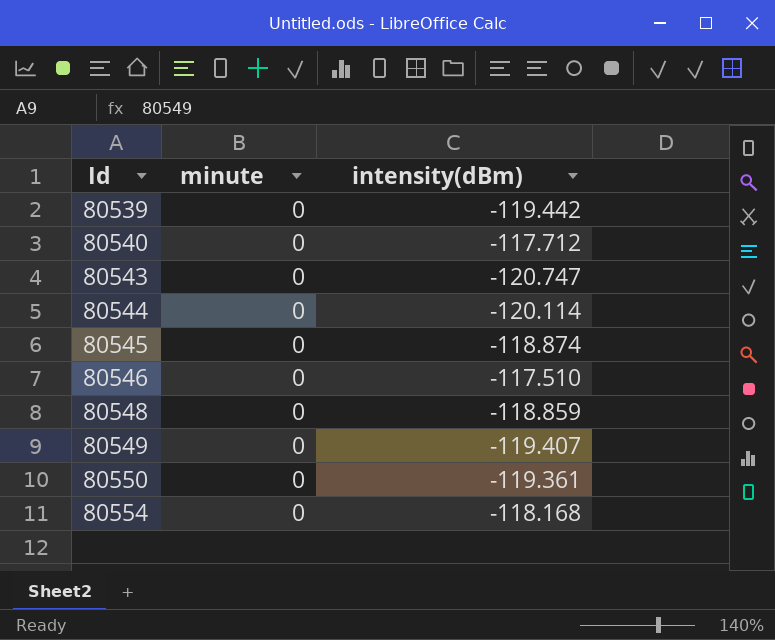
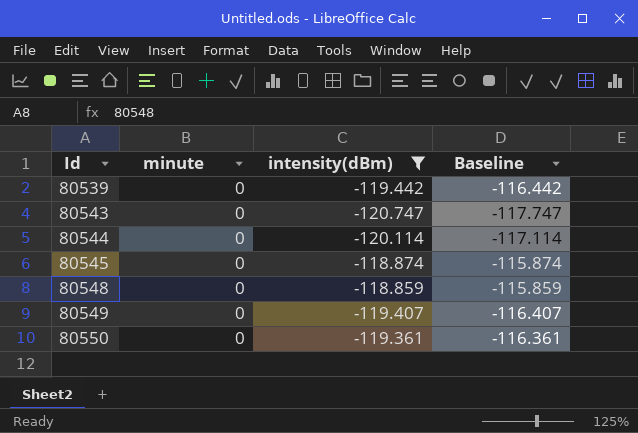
filter: none -> intensity(dBm) <= -118.859
column Baseline | formula: none -> [intensity(dBm)] + 3

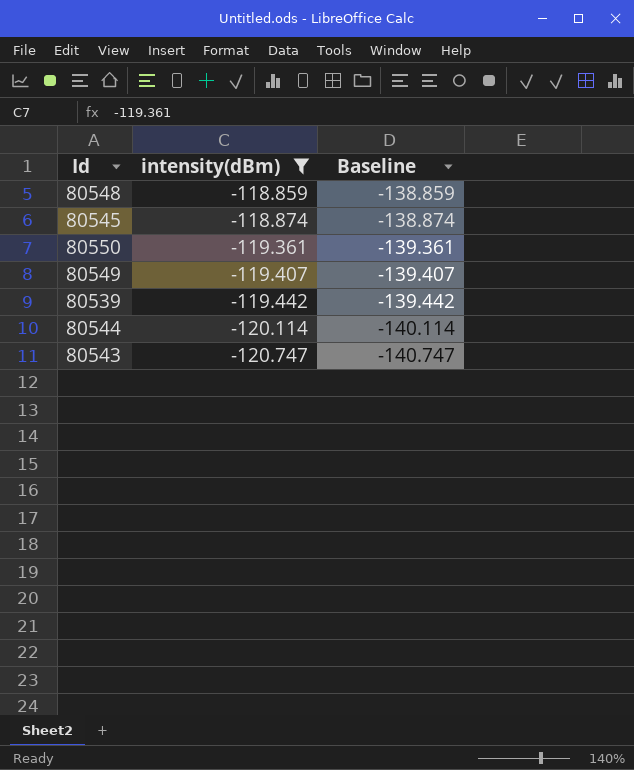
row order: Id ascending -> intensity(dBm) descending
column minute | position: 2 -> none
column Baseline | formula: [intensity(dBm)] + 3 -> [intensity(dBm)] - 20

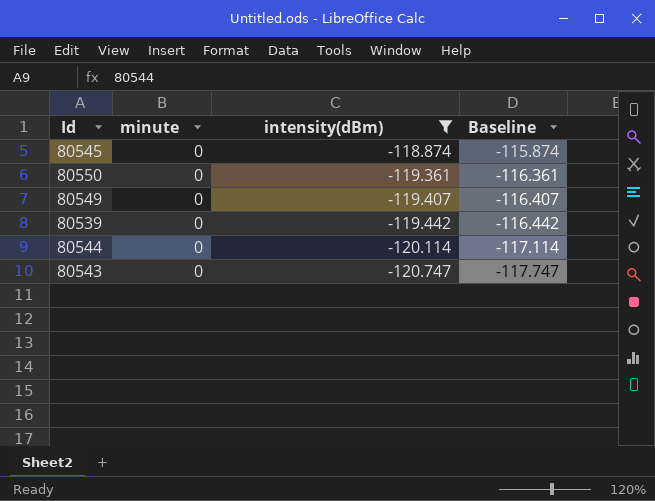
column minute | position: none -> 2
column Baseline | formula: [intensity(dBm)] - 20 -> [intensity(dBm)] + 3
row 80548: -118.859 | -138.859 -> none

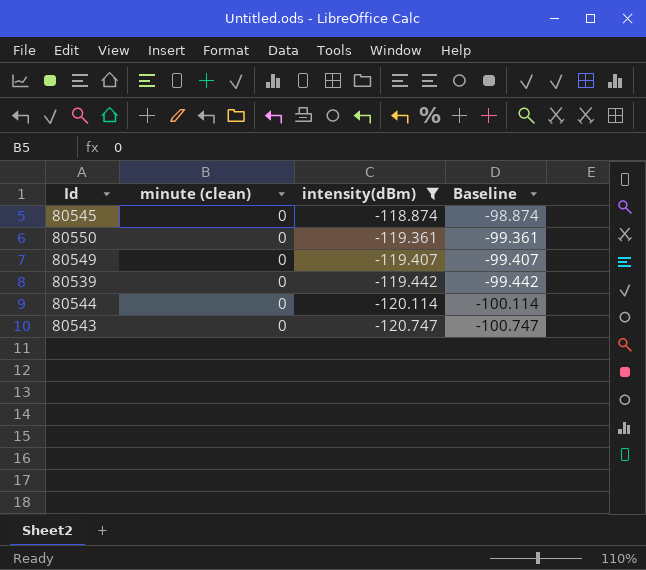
column name: minute -> minute (clean)
column Baseline | formula: [intensity(dBm)] + 3 -> [intensity(dBm)] + 20

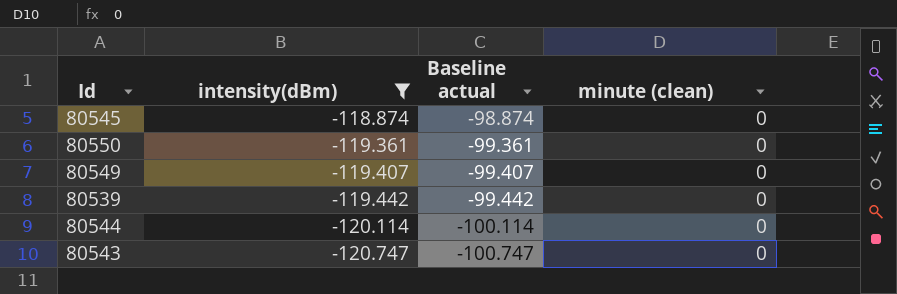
column name: Baseline -> Baseline actual
column minute (clean) | position: 2 -> 4

